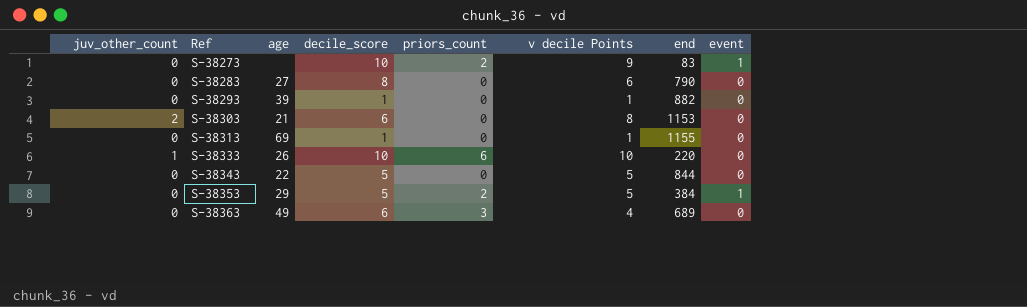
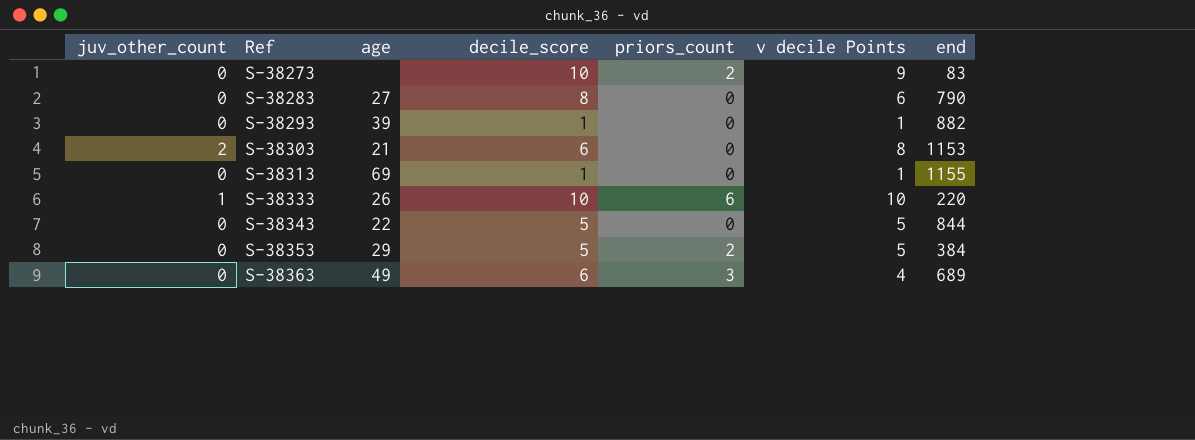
column event | position: 8 -> none

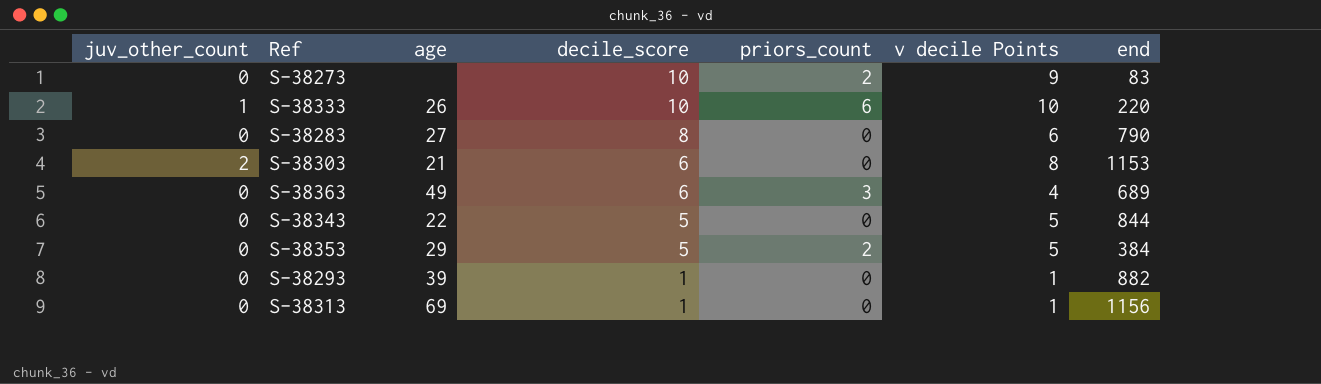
row order: Ref ascending -> decile_score descending
S-38313 | end: 1155 -> 1156

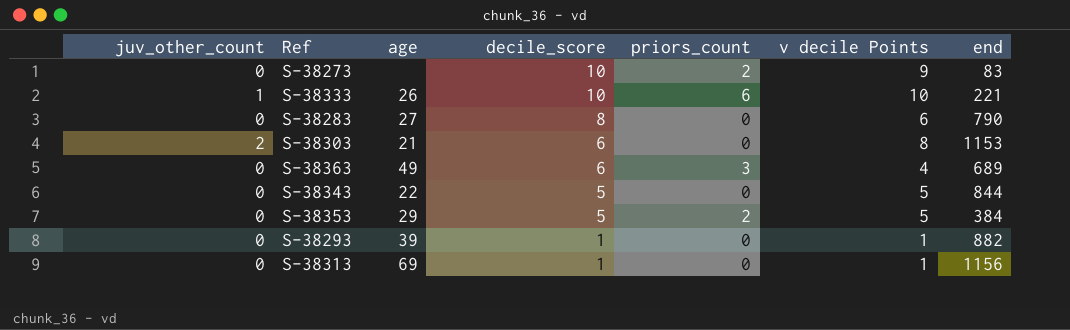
S-38333 | end: 220 -> 221

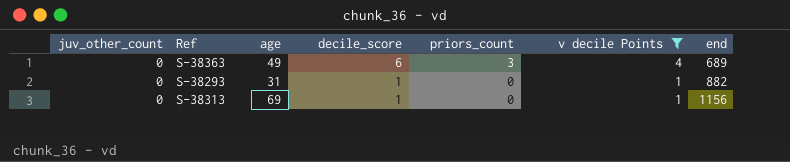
filter: none -> v decile Points <= 4
S-38293 | age: 39 -> 31

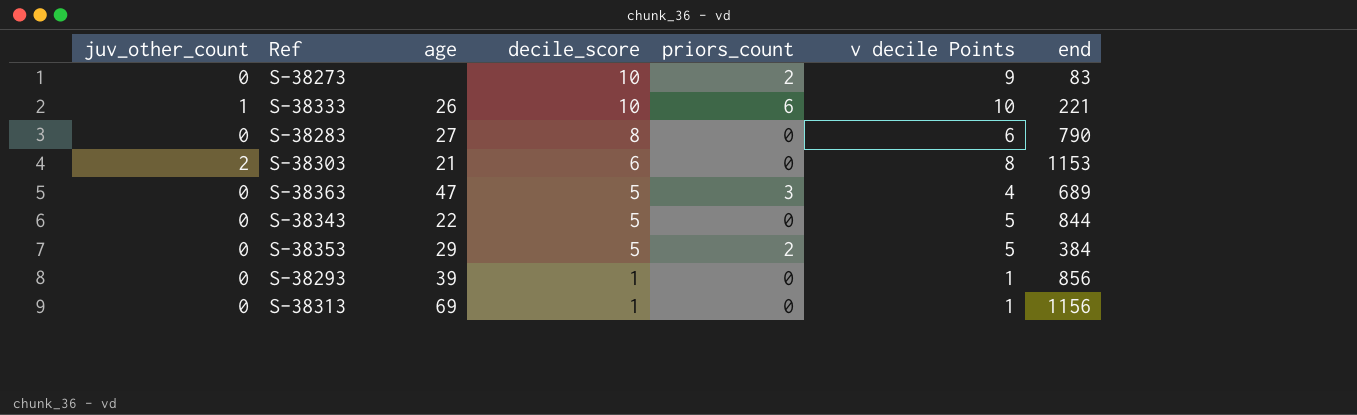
filter: v decile Points <= 4 -> none
S-38363 | age: 49 -> 47
S-38363 | decile_score: 6 -> 5
S-38293 | age: 31 -> 39
S-38293 | end: 882 -> 856

